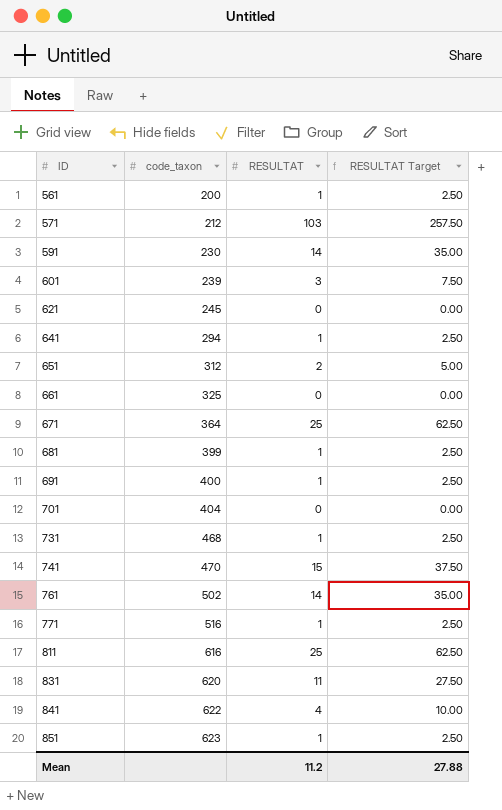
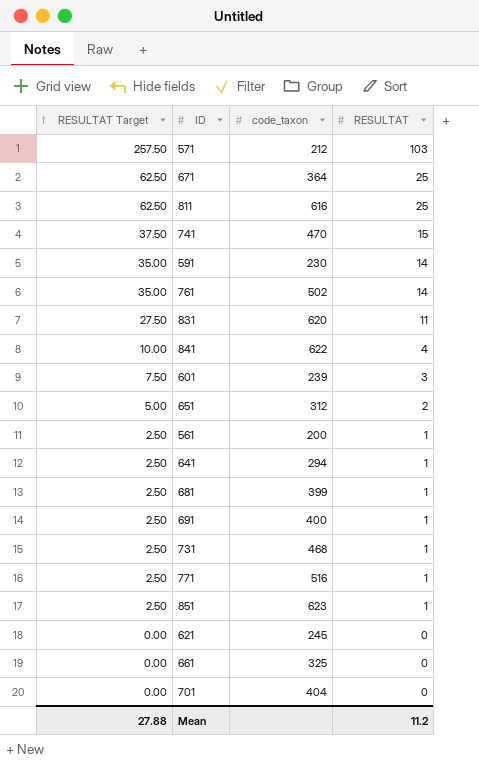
row order: ID ascending -> RESULTAT Target descending
column RESULTAT Target | position: 4 -> 1

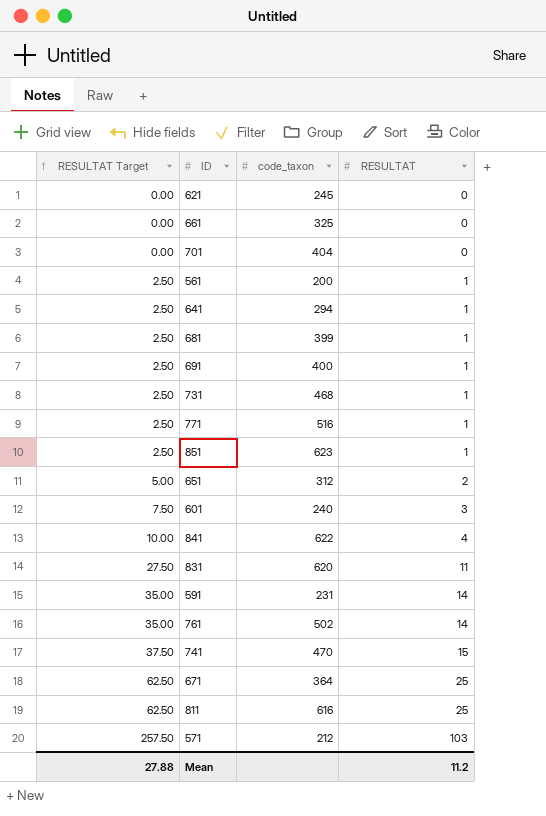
row order: RESULTAT Target descending -> RESULTAT Target ascending
601 | code_taxon: 239 -> 240
591 | code_taxon: 230 -> 231

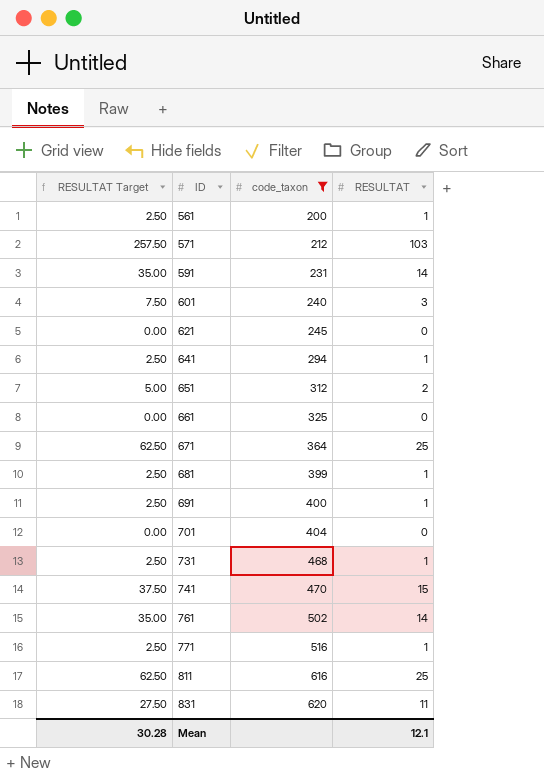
filter: none -> code_taxon <= 620
row order: RESULTAT Target ascending -> ID ascending
Mean | RESULTAT Target: 27.88 -> 30.28
Mean | RESULTAT: 11.2 -> 12.1

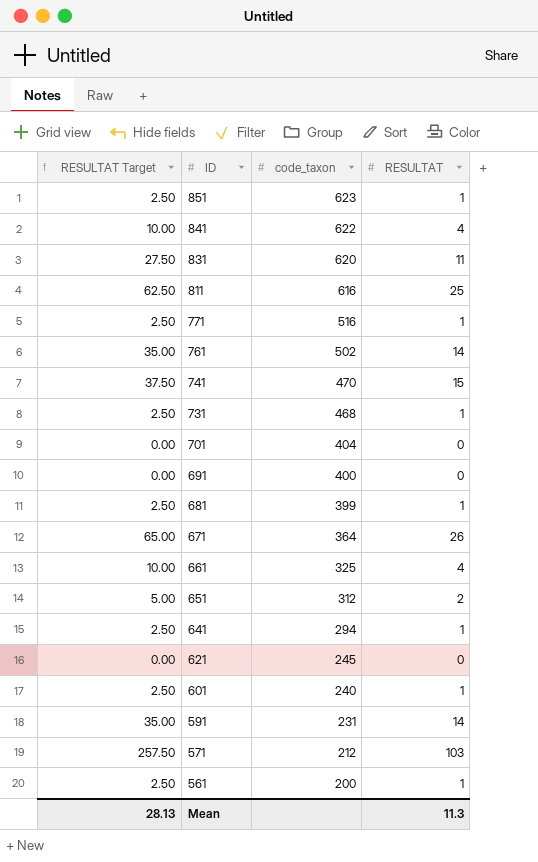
filter: code_taxon <= 620 -> none
row order: ID ascending -> ID descending
691 | RESULTAT Target: 2.50 -> 0.00
691 | RESULTAT: 1 -> 0
671 | RESULTAT Target: 62.50 -> 65.00
671 | RESULTAT: 25 -> 26
661 | RESULTAT Target: 0.00 -> 10.00
661 | RESULTAT: 0 -> 4
601 | RESULTAT Target: 7.50 -> 2.50
601 | RESULTAT: 3 -> 1
Mean | RESULTAT Target: 30.28 -> 28.13
Mean | RESULTAT: 12.1 -> 11.3

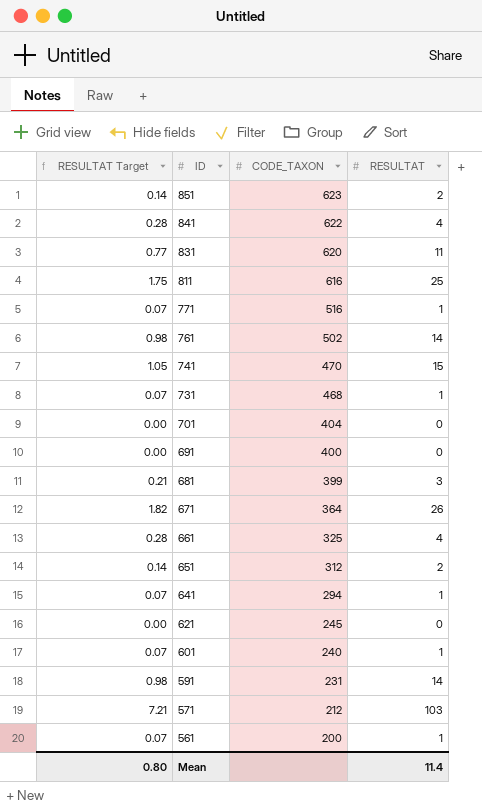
column RESULTAT Target | formula: [RESULTAT] * 2.5 -> [RESULTAT] * 0.07
column name: code_taxon -> CODE_TAXON
851 | RESULTAT: 1 -> 2
681 | RESULTAT: 1 -> 3
Mean | RESULTAT Target: 28.13 -> 0.80
Mean | RESULTAT: 11.3 -> 11.4

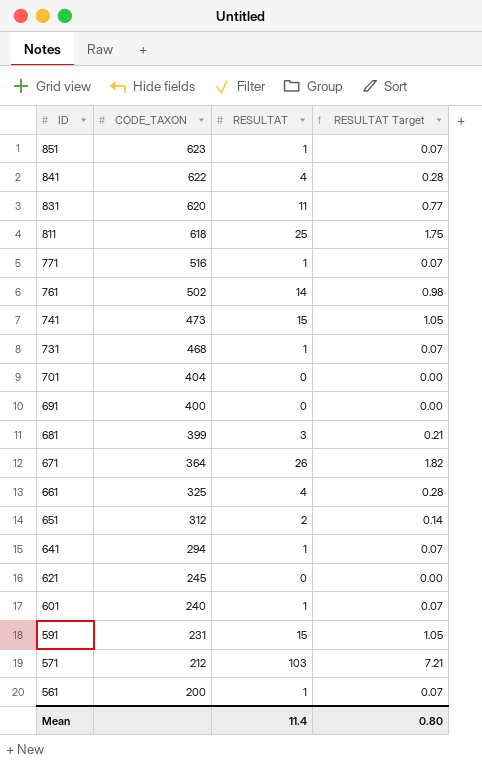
column RESULTAT Target | position: 1 -> 4
851 | RESULTAT: 2 -> 1
851 | RESULTAT Target: 0.14 -> 0.07
811 | CODE_TAXON: 616 -> 618
741 | CODE_TAXON: 470 -> 473
591 | RESULTAT: 14 -> 15
591 | RESULTAT Target: 0.98 -> 1.05

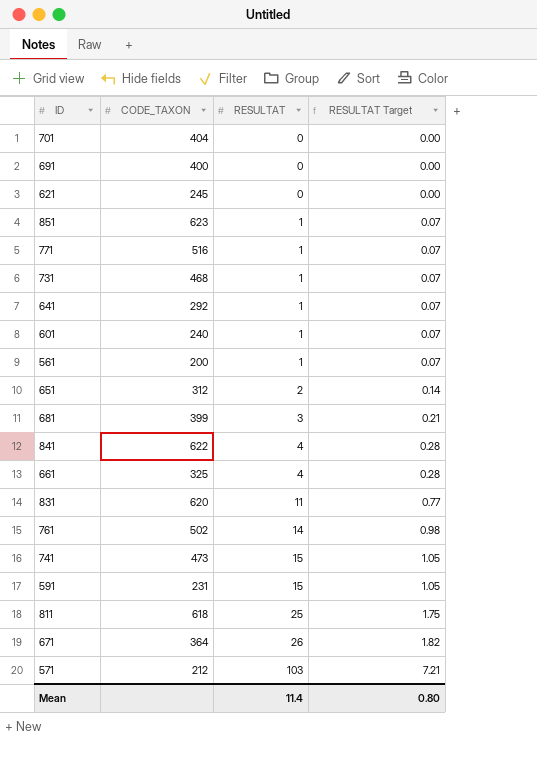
row order: ID descending -> RESULTAT ascending
641 | CODE_TAXON: 294 -> 292

